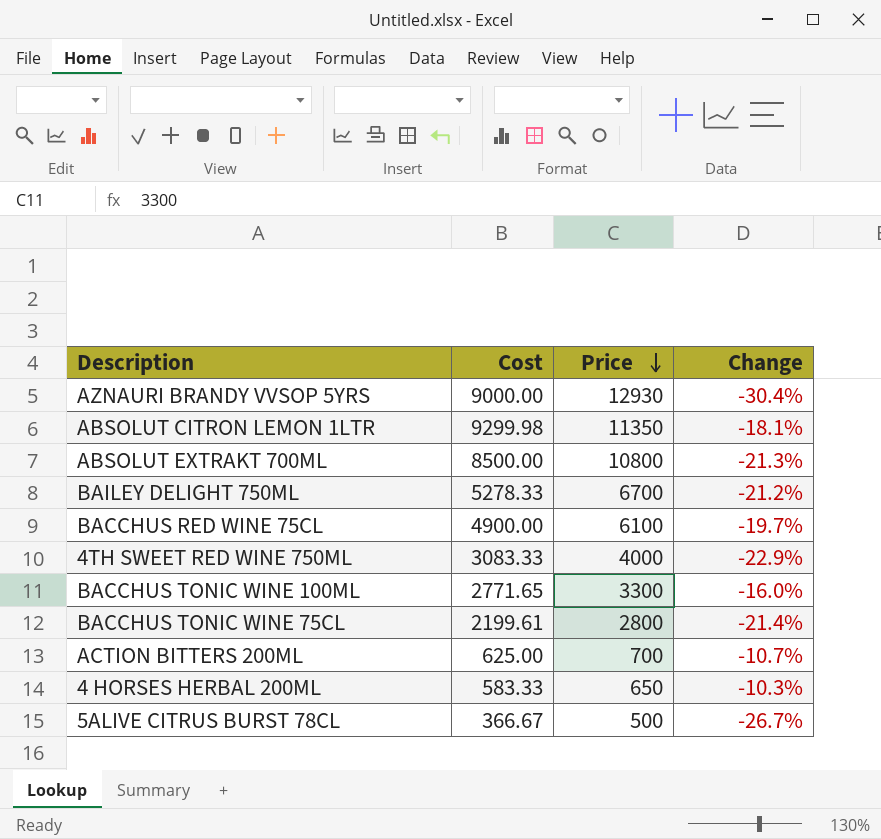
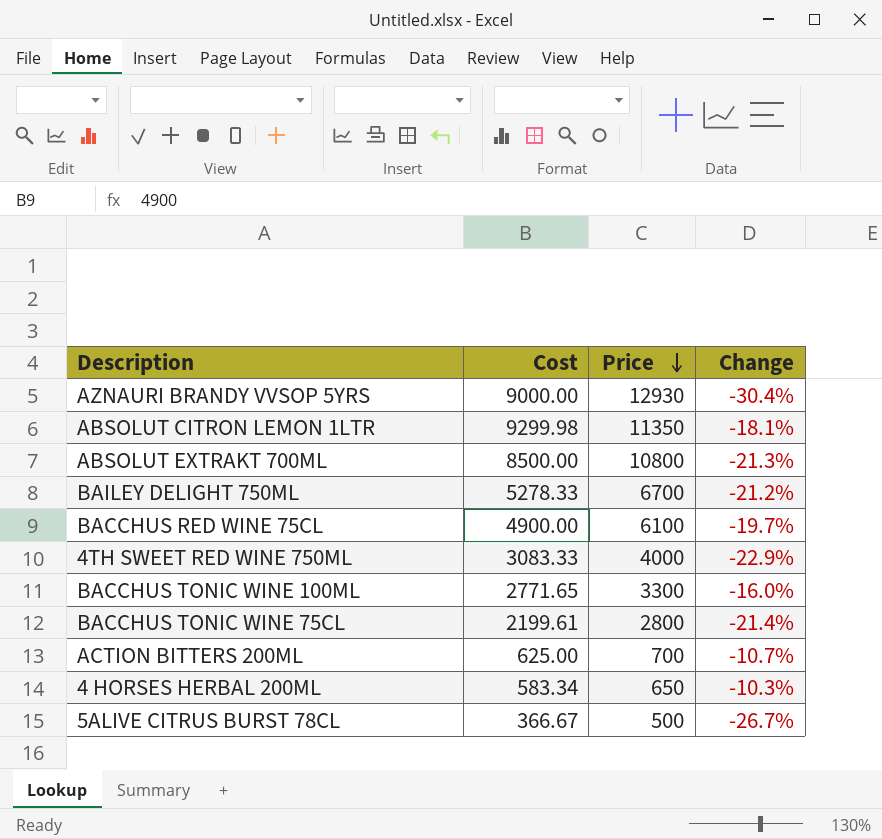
4 HORSES HERBAL 200ML | Cost: 583.33 -> 583.34

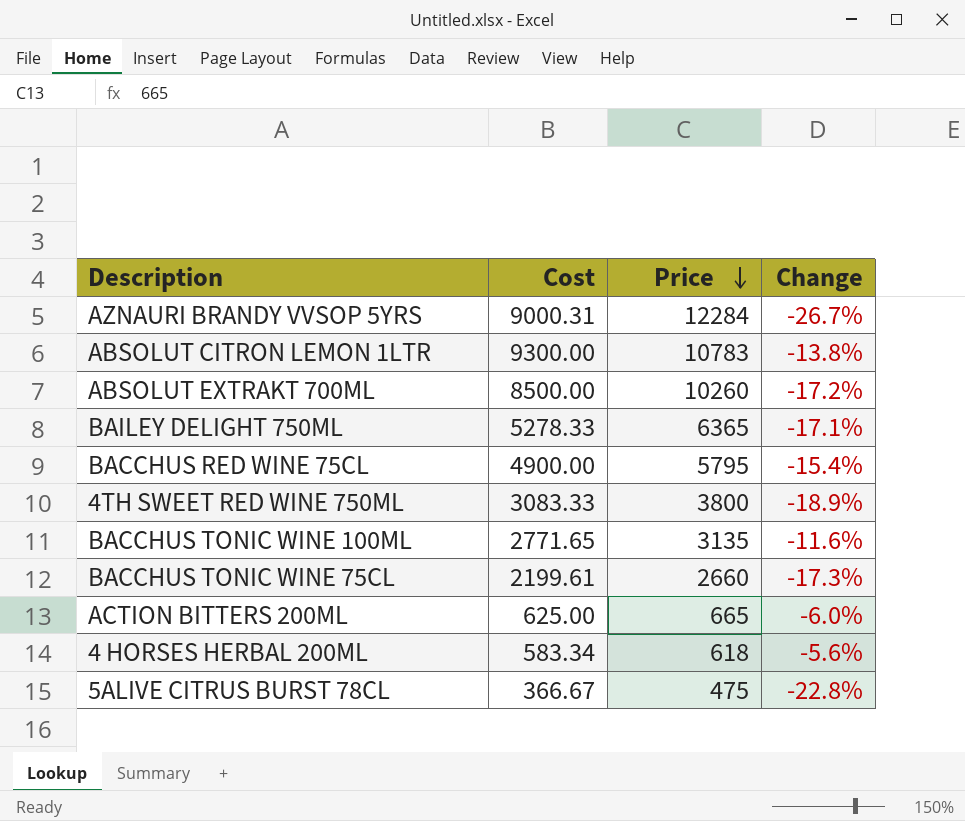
AZNAURI BRANDY VVSOP 5YRS | Cost: 9000.00 -> 9000.31
AZNAURI BRANDY VVSOP 5YRS | Price: 12930 -> 12284
AZNAURI BRANDY VVSOP 5YRS | Change: -30.4% -> -26.7%
ABSOLUT CITRON LEMON 1LTR | Cost: 9299.98 -> 9300.00
ABSOLUT CITRON LEMON 1LTR | Price: 11350 -> 10783
ABSOLUT CITRON LEMON 1LTR | Change: -18.1% -> -13.8%
ABSOLUT EXTRAKT 700ML | Price: 10800 -> 10260
ABSOLUT EXTRAKT 700ML | Change: -21.3% -> -17.2%
BAILEY DELIGHT 750ML | Price: 6700 -> 6365
BAILEY DELIGHT 750ML | Change: -21.2% -> -17.1%
BACCHUS RED WINE 75CL | Price: 6100 -> 5795
BACCHUS RED WINE 75CL | Change: -19.7% -> -15.4%
4TH SWEET RED WINE 750ML | Price: 4000 -> 3800
4TH SWEET RED WINE 750ML | Change: -22.9% -> -18.9%
BACCHUS TONIC WINE 100ML | Price: 3300 -> 3135
BACCHUS TONIC WINE 100ML | Change: -16.0% -> -11.6%
BACCHUS TONIC WINE 75CL | Price: 2800 -> 2660
BACCHUS TONIC WINE 75CL | Change: -21.4% -> -17.3%
ACTION BITTERS 200ML | Price: 700 -> 665
ACTION BITTERS 200ML | Change: -10.7% -> -6.0%
4 HORSES HERBAL 200ML | Price: 650 -> 618
4 HORSES HERBAL 200ML | Change: -10.3% -> -5.6%
5ALIVE CITRUS BURST 78CL | Price: 500 -> 475
5ALIVE CITRUS BURST 78CL | Change: -26.7% -> -22.8%

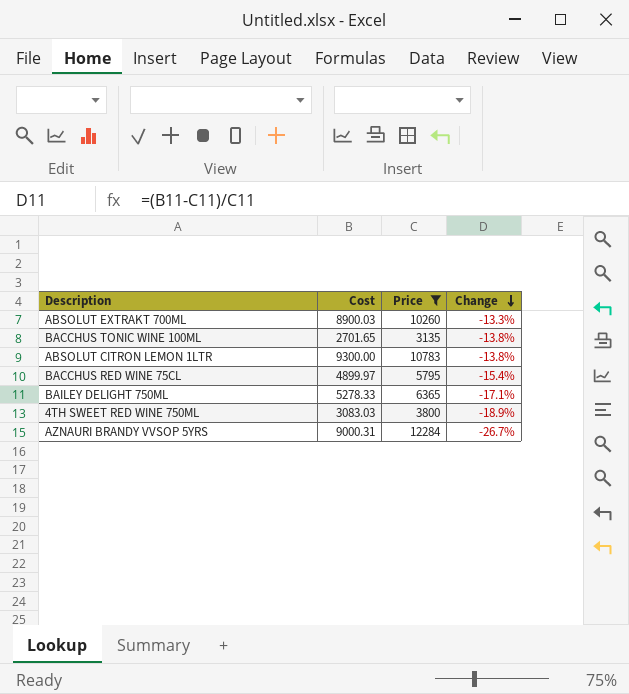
filter: none -> Price >= 3135
row order: Price descending -> Change descending
ABSOLUT EXTRAKT 700ML | Cost: 8500.00 -> 8900.03
ABSOLUT EXTRAKT 700ML | Change: -17.2% -> -13.3%
BACCHUS TONIC WINE 100ML | Cost: 2771.65 -> 2701.65
BACCHUS TONIC WINE 100ML | Change: -11.6% -> -13.8%
BACCHUS RED WINE 75CL | Cost: 4900.00 -> 4899.97
4TH SWEET RED WINE 750ML | Cost: 3083.33 -> 3083.03

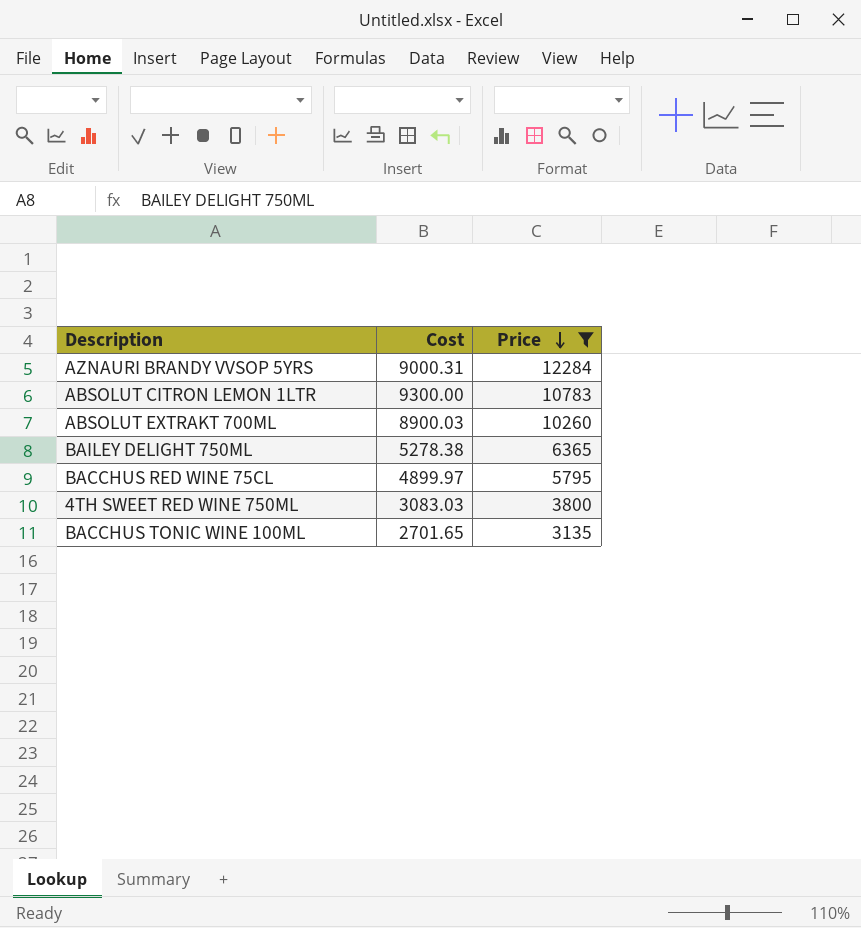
row order: Change descending -> Price descending
column Change | formula: ([Cost] - [Price]) / [Price] -> none
BAILEY DELIGHT 750ML | Cost: 5278.33 -> 5278.38

